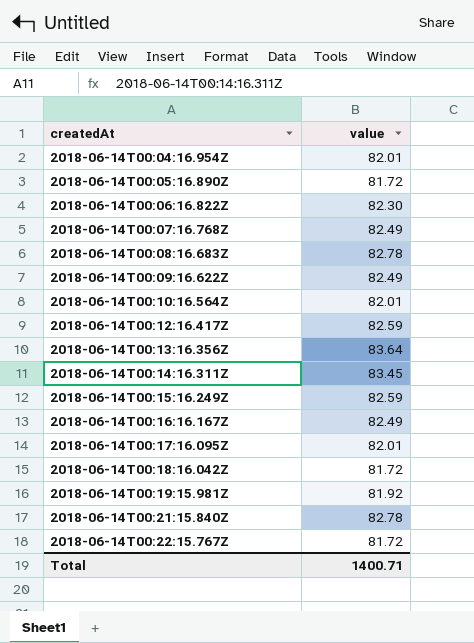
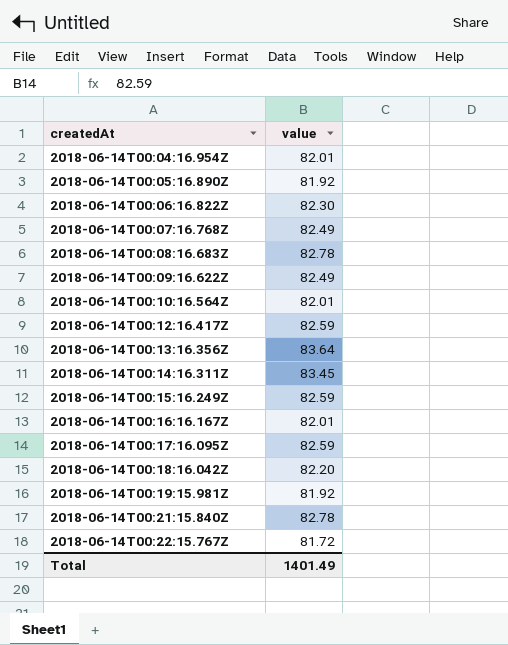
2018-06-14T00:05:16.890Z | value: 81.72 -> 81.92
2018-06-14T00:16:16.167Z | value: 82.49 -> 82.01
2018-06-14T00:17:16.095Z | value: 82.01 -> 82.59
2018-06-14T00:18:16.042Z | value: 81.72 -> 82.20
Total | value: 1400.71 -> 1401.49

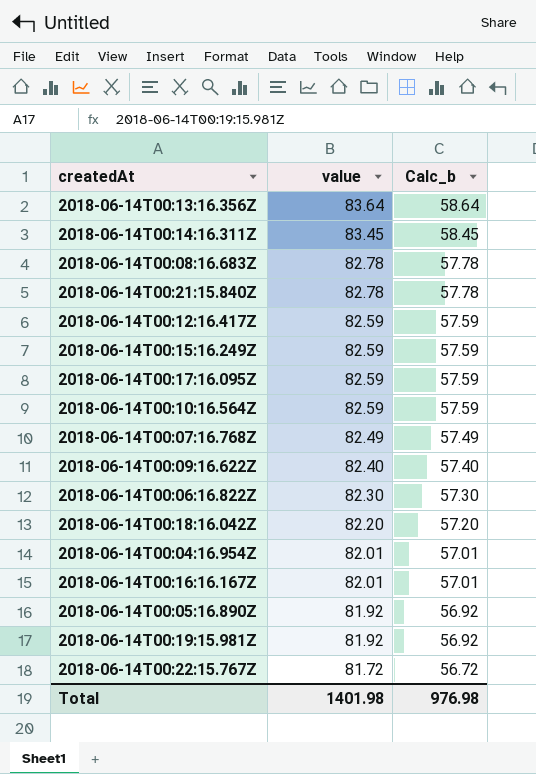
row order: createdAt ascending -> value descending
column Calc_b | formula: none -> [value] - 25
2018-06-14T00:10:16.564Z | value: 82.01 -> 82.59
2018-06-14T00:09:16.622Z | value: 82.49 -> 82.40
Total | value: 1401.49 -> 1401.98

